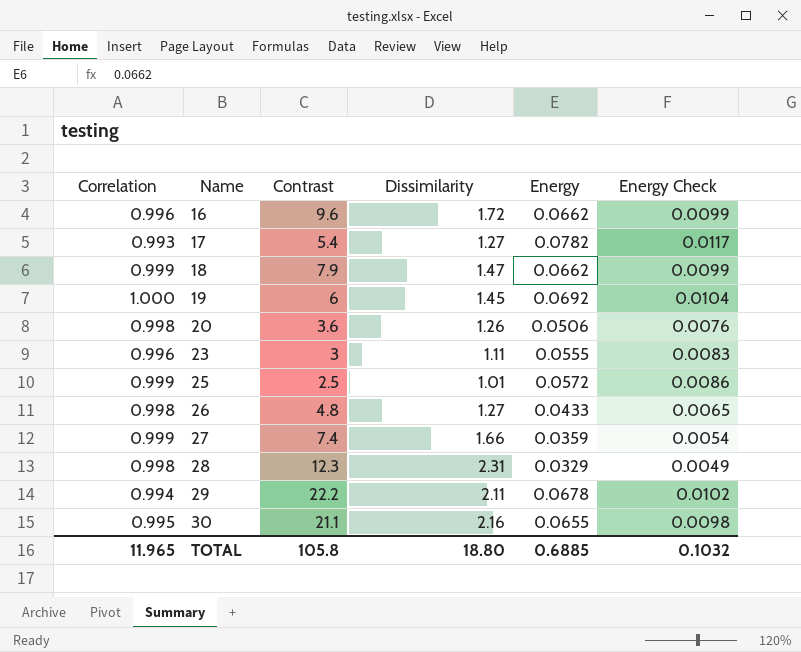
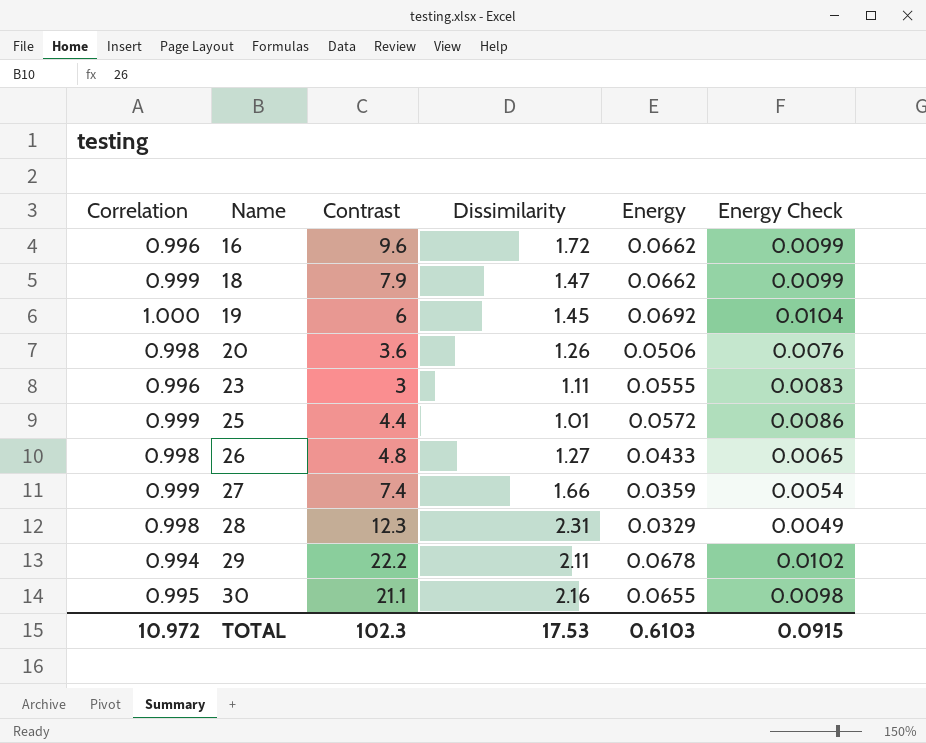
row 17: 0.993 | 5.4 | 1.27 | 0.0782 | 0.0117 -> none
25 | Contrast: 2.5 -> 4.4
TOTAL | Correlation: 11.965 -> 10.972
TOTAL | Contrast: 105.8 -> 102.3
TOTAL | Dissimilarity: 18.80 -> 17.53
TOTAL | Energy: 0.6885 -> 0.6103
TOTAL | Energy Check: 0.1032 -> 0.0915

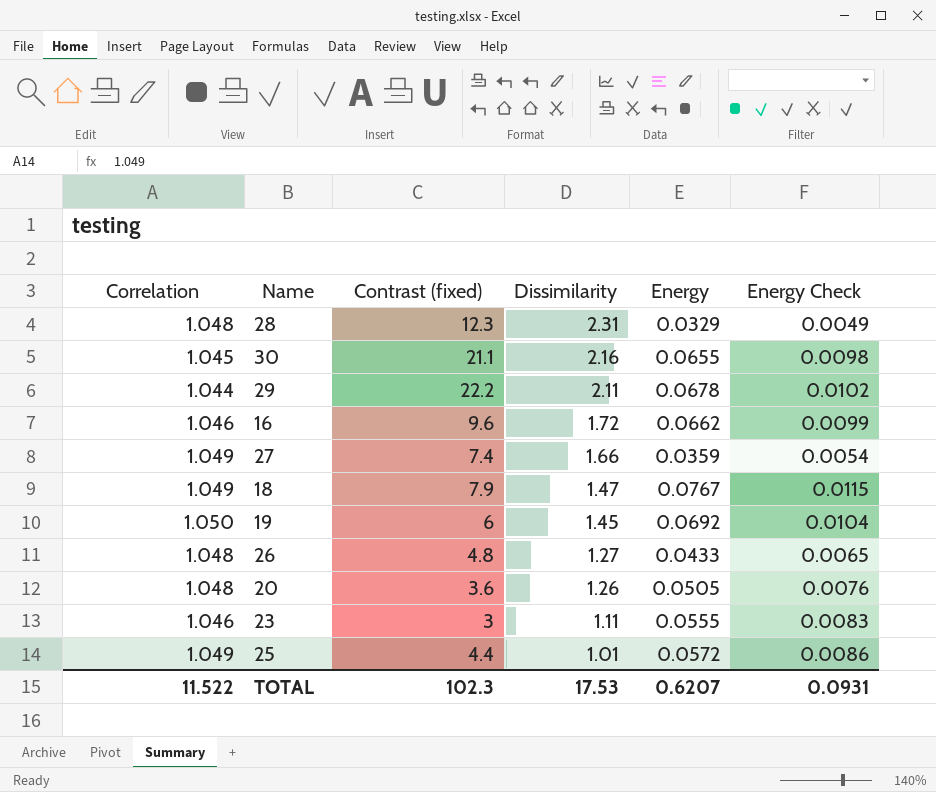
row order: Name ascending -> Dissimilarity descending
column name: Contrast -> Contrast (fixed)
28 | Correlation: 0.998 -> 1.048
30 | Correlation: 0.995 -> 1.045
29 | Correlation: 0.994 -> 1.044
16 | Correlation: 0.996 -> 1.046
27 | Correlation: 0.999 -> 1.049
18 | Correlation: 0.999 -> 1.049
18 | Energy: 0.0662 -> 0.0767
18 | Energy Check: 0.0099 -> 0.0115
19 | Correlation: 1.000 -> 1.050
26 | Correlation: 0.998 -> 1.048
20 | Correlation: 0.998 -> 1.048
20 | Energy: 0.0506 -> 0.0505
23 | Correlation: 0.996 -> 1.046
25 | Correlation: 0.999 -> 1.049
TOTAL | Correlation: 10.972 -> 11.522
TOTAL | Energy: 0.6103 -> 0.6207
TOTAL | Energy Check: 0.0915 -> 0.0931

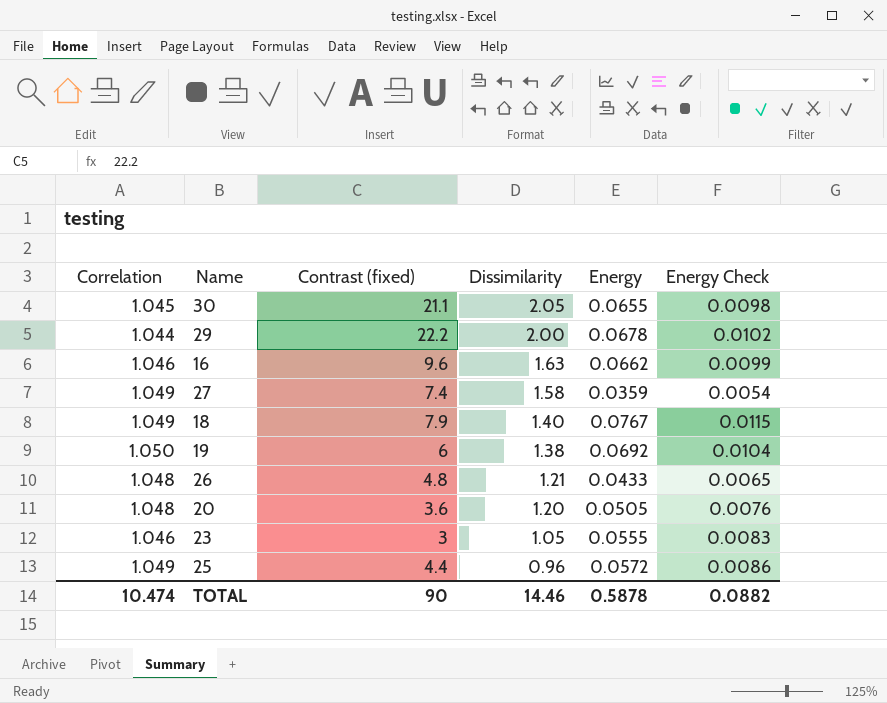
row 28: 1.048 | 12.3 | 2.31 | 0.0329 | 0.0049 -> none
30 | Dissimilarity: 2.16 -> 2.05
29 | Dissimilarity: 2.11 -> 2.00
16 | Dissimilarity: 1.72 -> 1.63
27 | Dissimilarity: 1.66 -> 1.58
18 | Dissimilarity: 1.47 -> 1.40
19 | Dissimilarity: 1.45 -> 1.38
26 | Dissimilarity: 1.27 -> 1.21
20 | Dissimilarity: 1.26 -> 1.20
23 | Dissimilarity: 1.11 -> 1.05
25 | Dissimilarity: 1.01 -> 0.96
TOTAL | Correlation: 11.522 -> 10.474
TOTAL | Contrast (fixed): 102.3 -> 90
TOTAL | Dissimilarity: 17.53 -> 14.46
TOTAL | Energy: 0.6207 -> 0.5878
TOTAL | Energy Check: 0.0931 -> 0.0882

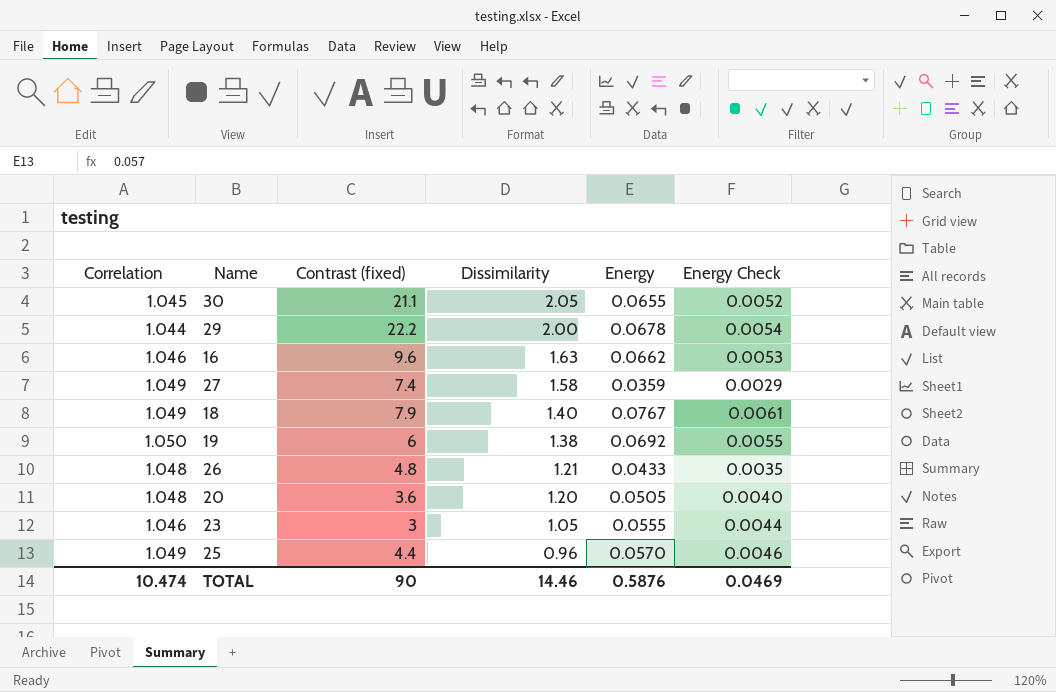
column Energy Check | formula: [Energy] * 0.15 -> [Energy] * 0.08
25 | Energy: 0.0572 -> 0.0570
TOTAL | Energy: 0.5878 -> 0.5876
TOTAL | Energy Check: 0.0882 -> 0.0469

